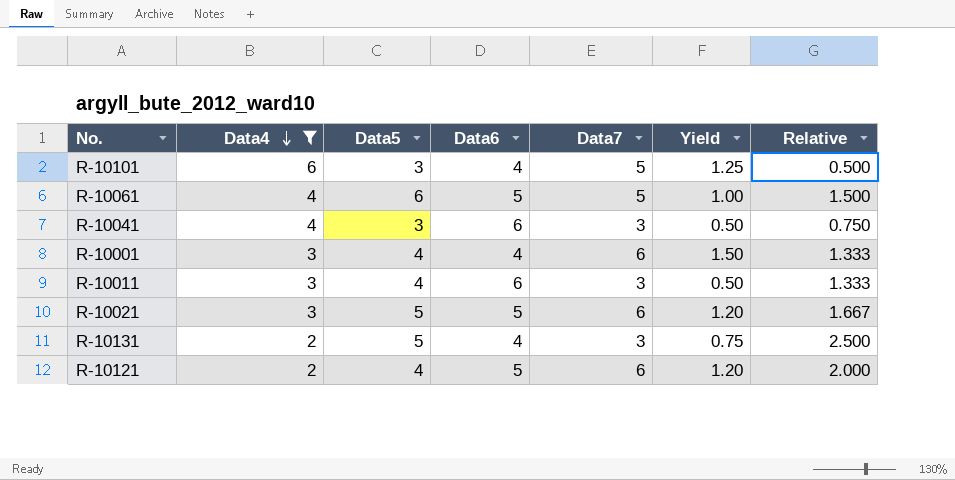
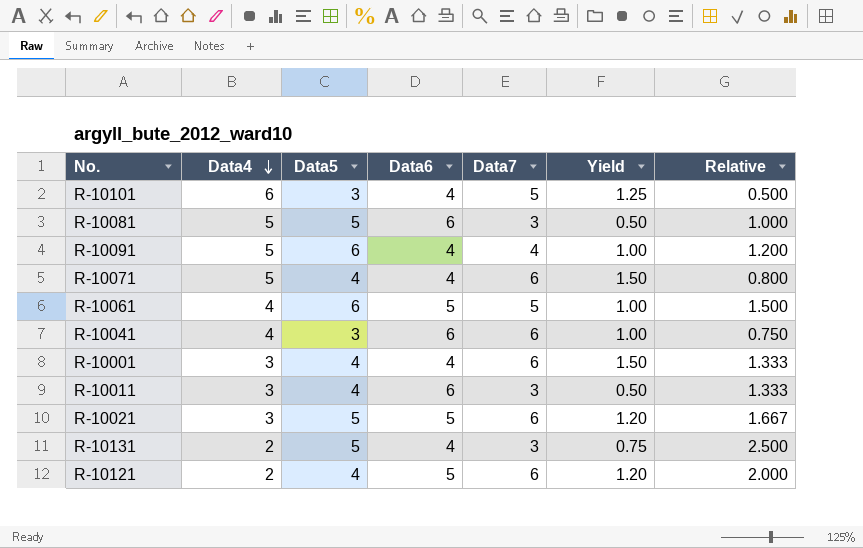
filter: Data4 != 5 -> none
R-10041 | Data7: 3 -> 6
R-10041 | Yield: 0.50 -> 1.00

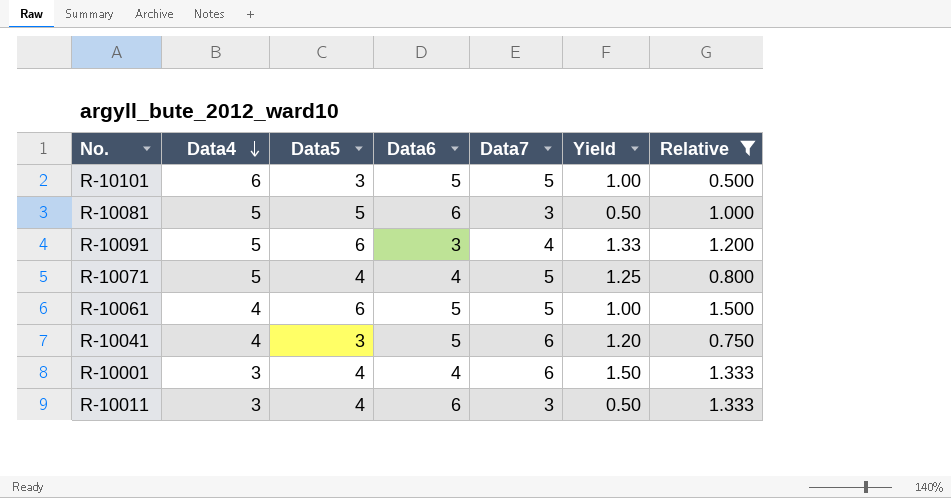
filter: none -> Relative <= 1.500
R-10101 | Data6: 4 -> 5
R-10101 | Yield: 1.25 -> 1.00
R-10091 | Data6: 4 -> 3
R-10091 | Yield: 1.00 -> 1.33
R-10071 | Data7: 6 -> 5
R-10071 | Yield: 1.50 -> 1.25
R-10041 | Data6: 6 -> 5
R-10041 | Yield: 1.00 -> 1.20

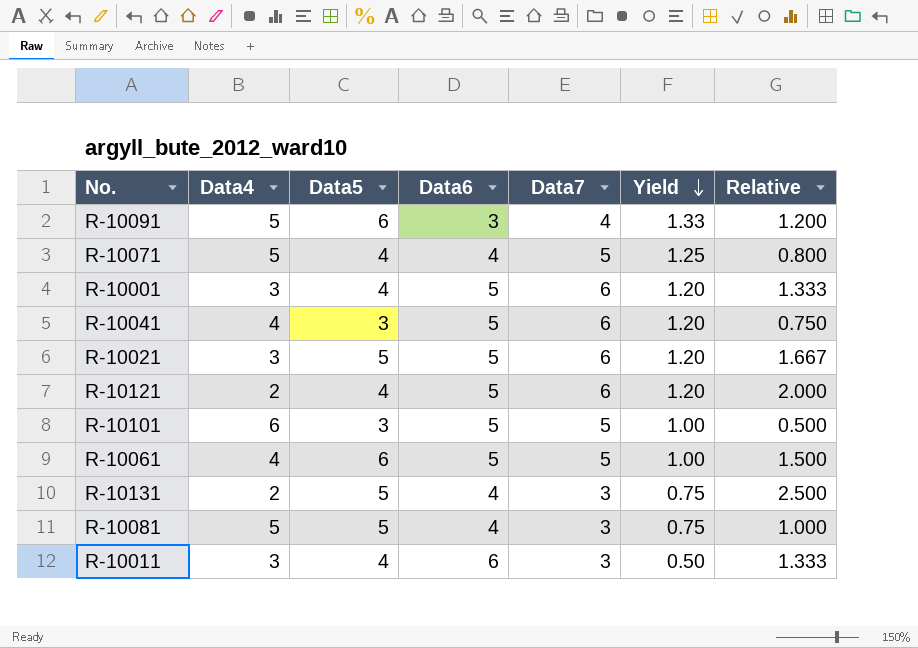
filter: Relative <= 1.500 -> none
row order: Data4 descending -> Yield descending
R-10001 | Data6: 4 -> 5
R-10001 | Yield: 1.50 -> 1.20
R-10081 | Data6: 6 -> 4
R-10081 | Yield: 0.50 -> 0.75

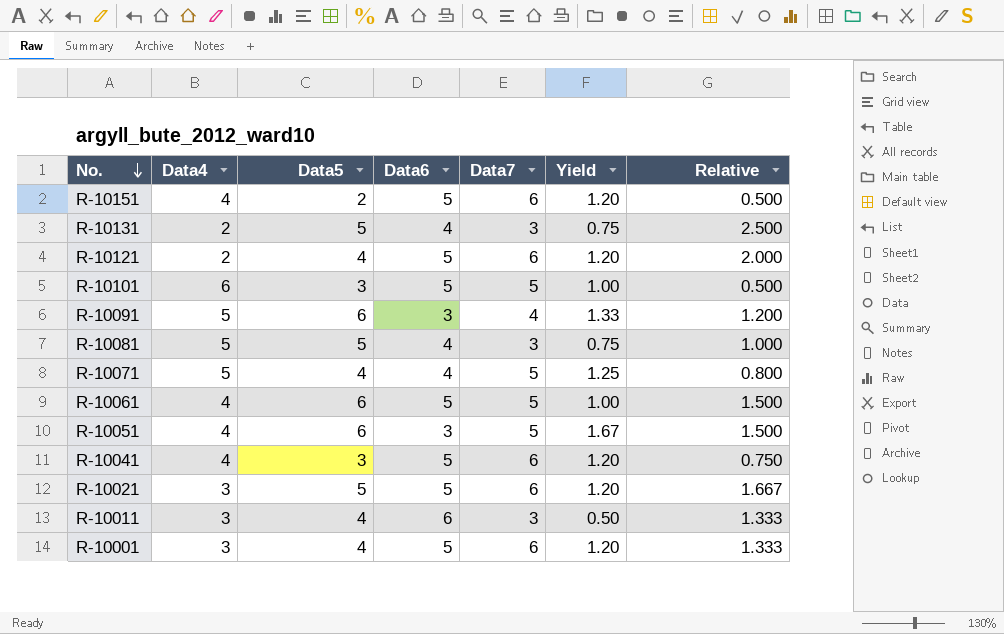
row order: Yield descending -> No. descending
row R-10151: none -> 4 | 2 | 5 | 6 | 1.20 | 0.500
row R-10051: none -> 4 | 6 | 3 | 5 | 1.67 | 1.500

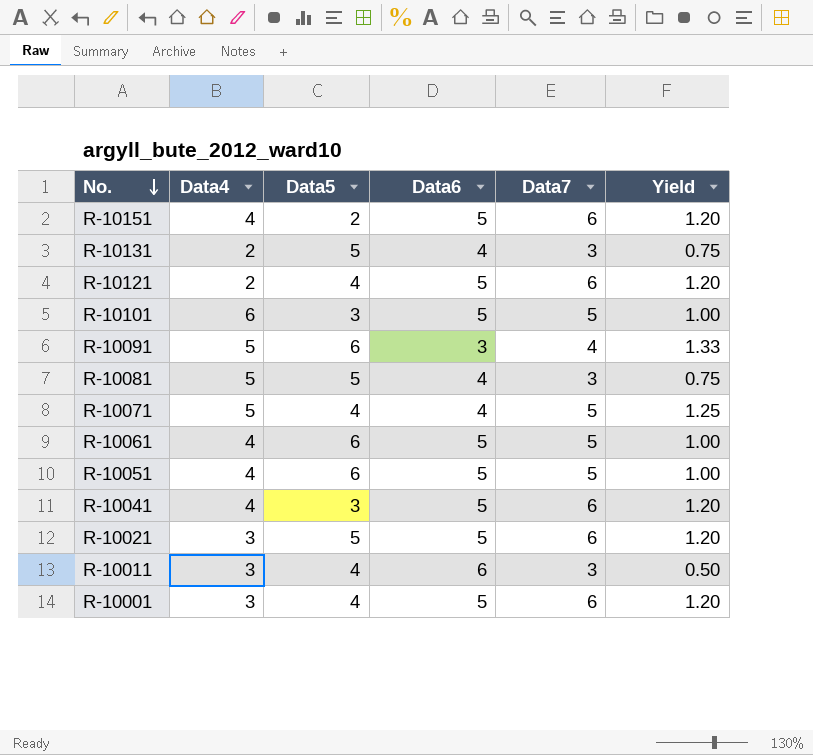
column Relative | formula: [Data5] / [Data4] -> none
R-10051 | Data6: 3 -> 5
R-10051 | Yield: 1.67 -> 1.00

